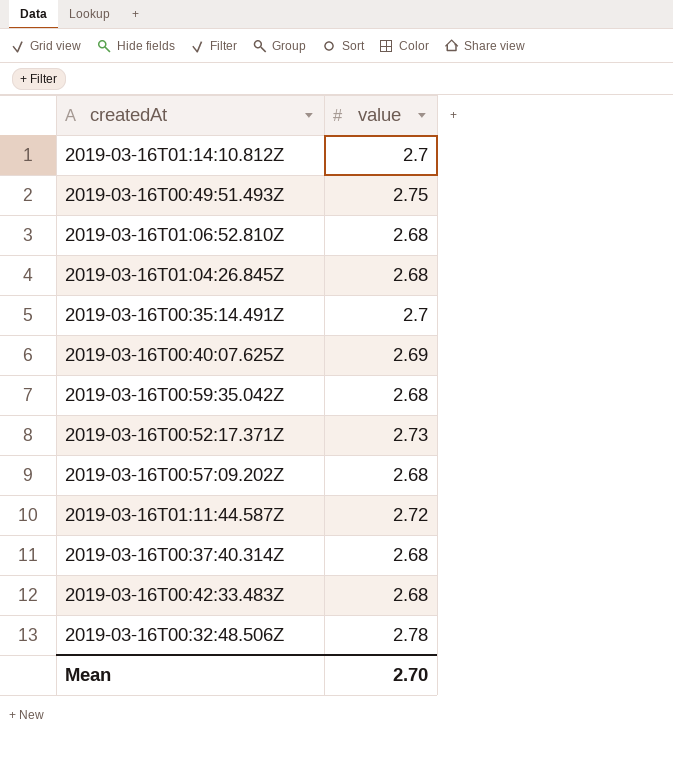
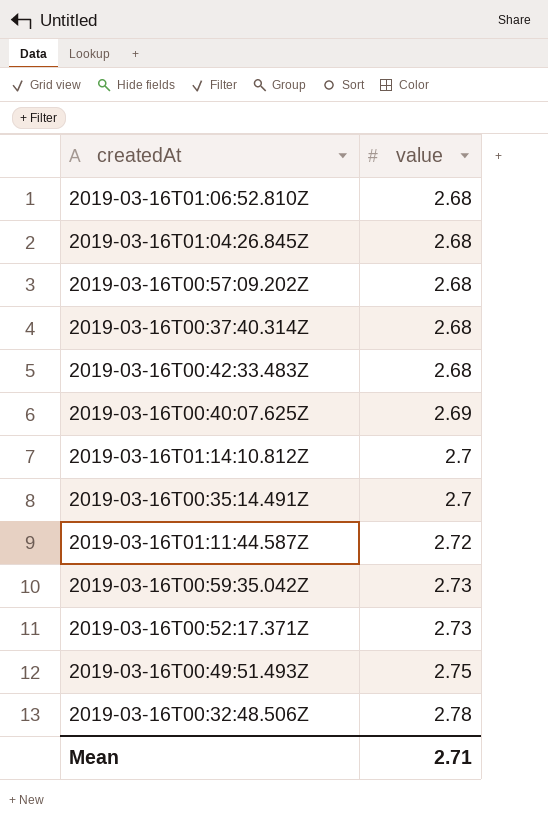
row order: none -> value ascending
2019-03-16T00:59:35.042Z | value: 2.68 -> 2.73
Mean | value: 2.70 -> 2.71

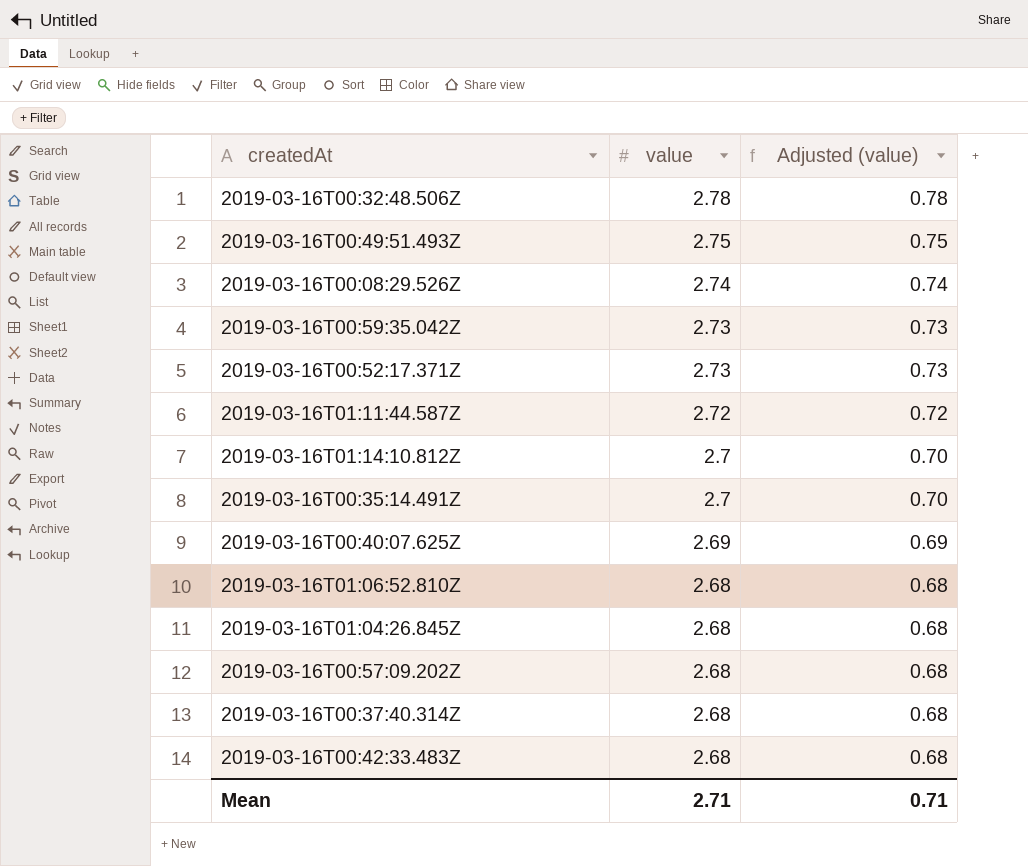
row order: value ascending -> value descending
column Adjusted (value) | formula: none -> [value] - 2
row 2019-03-16T00:08:29.526Z: none -> 2.74 | 0.74

